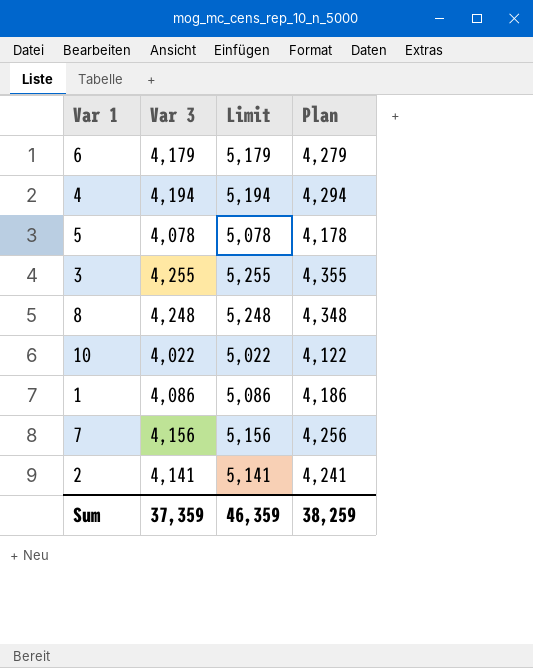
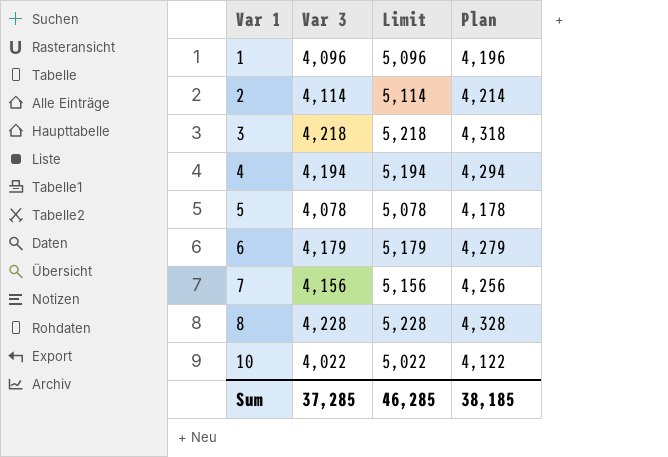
row order: none -> Var 1 ascending
1 | Var 3: 4,086 -> 4,096
1 | Limit: 5,086 -> 5,096
1 | Plan: 4,186 -> 4,196
2 | Var 3: 4,141 -> 4,114
2 | Limit: 5,141 -> 5,114
2 | Plan: 4,241 -> 4,214
3 | Var 3: 4,255 -> 4,218
3 | Limit: 5,255 -> 5,218
3 | Plan: 4,355 -> 4,318
8 | Var 3: 4,248 -> 4,228
8 | Limit: 5,248 -> 5,228
8 | Plan: 4,348 -> 4,328
Sum | Var 3: 37,359 -> 37,285
Sum | Limit: 46,359 -> 46,285
Sum | Plan: 38,259 -> 38,185

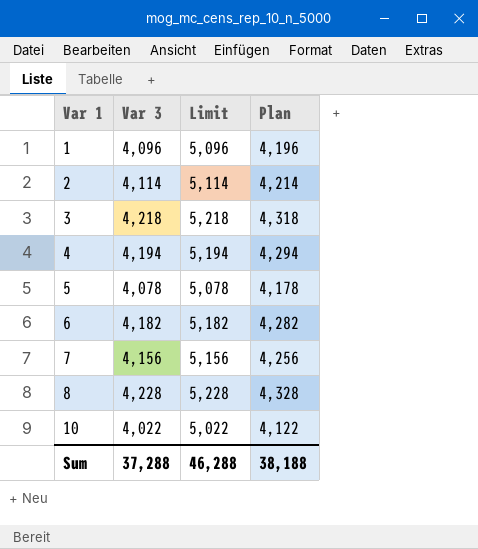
6 | Var 3: 4,179 -> 4,182
6 | Limit: 5,179 -> 5,182
6 | Plan: 4,279 -> 4,282
Sum | Var 3: 37,285 -> 37,288
Sum | Limit: 46,285 -> 46,288
Sum | Plan: 38,185 -> 38,188

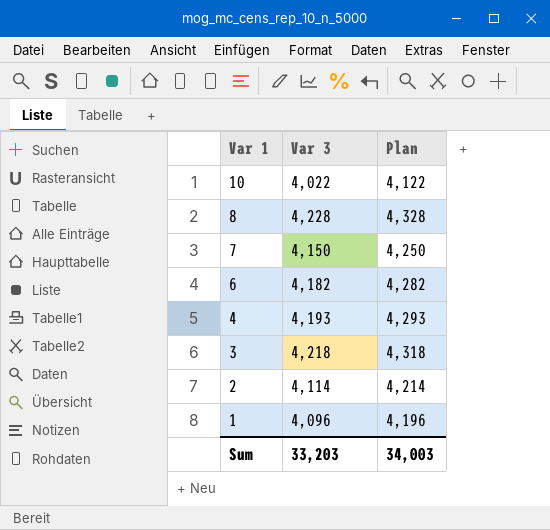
row order: Var 1 ascending -> Var 1 descending
column Limit | formula: [Var 3] + 1000 -> none
row 5: 4,078 | 5,078 | 4,178 -> none
7 | Var 3: 4,156 -> 4,150
7 | Plan: 4,256 -> 4,250
4 | Var 3: 4,194 -> 4,193
4 | Plan: 4,294 -> 4,293
Sum | Var 3: 37,288 -> 33,203
Sum | Plan: 38,188 -> 34,003

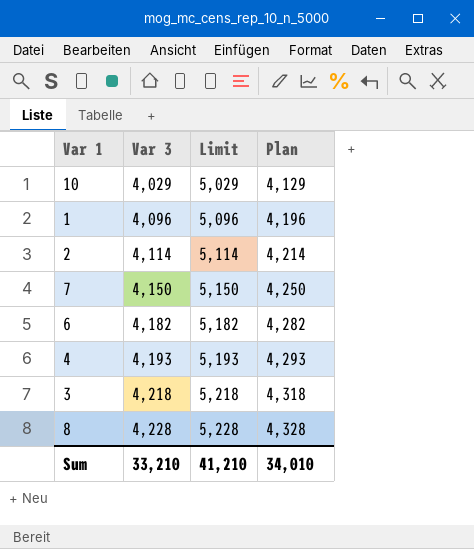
row order: Var 1 descending -> Var 3 ascending
column Limit | formula: none -> [Var 3] + 1000
10 | Var 3: 4,022 -> 4,029
10 | Plan: 4,122 -> 4,129
Sum | Var 3: 33,203 -> 33,210
Sum | Plan: 34,003 -> 34,010

